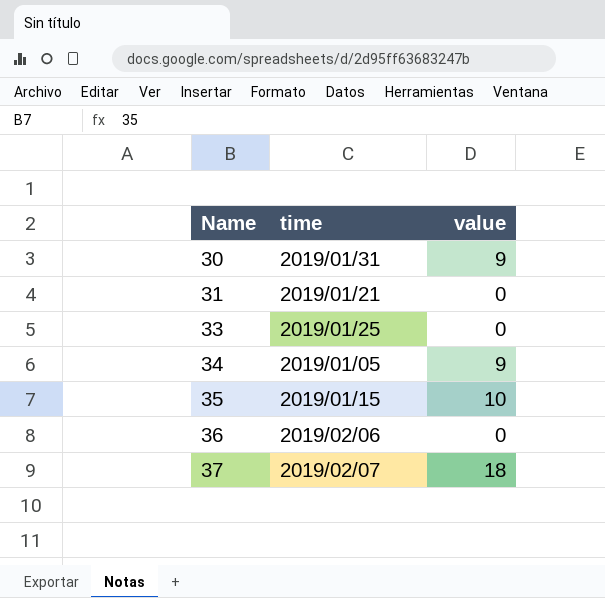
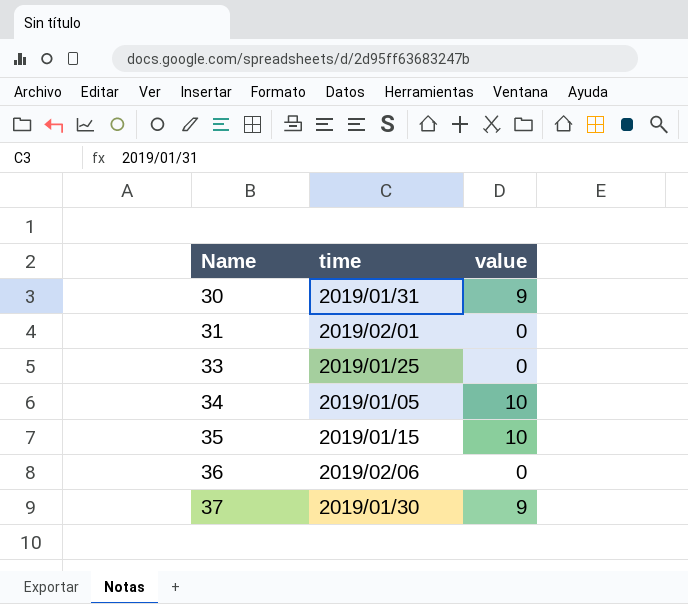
31 | time: 2019/01/21 -> 2019/02/01
34 | value: 9 -> 10
37 | time: 2019/02/07 -> 2019/01/30
37 | value: 18 -> 9

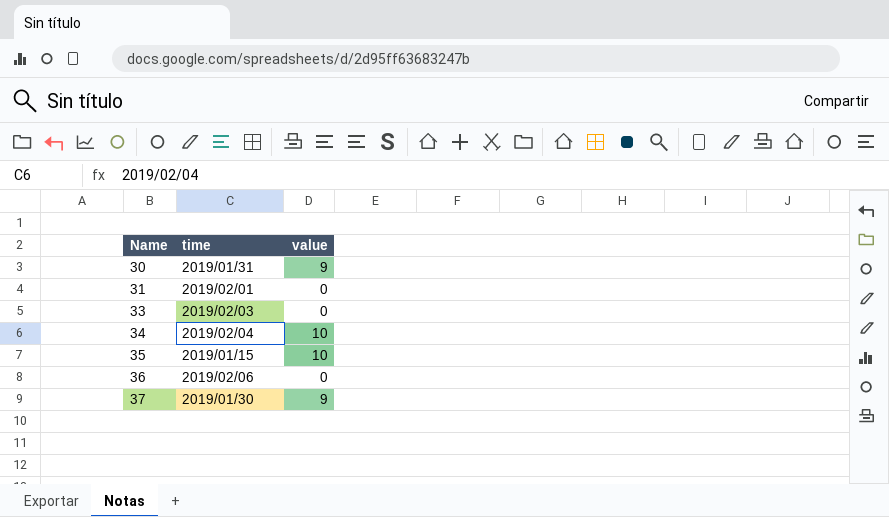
33 | time: 2019/01/25 -> 2019/02/03
34 | time: 2019/01/05 -> 2019/02/04

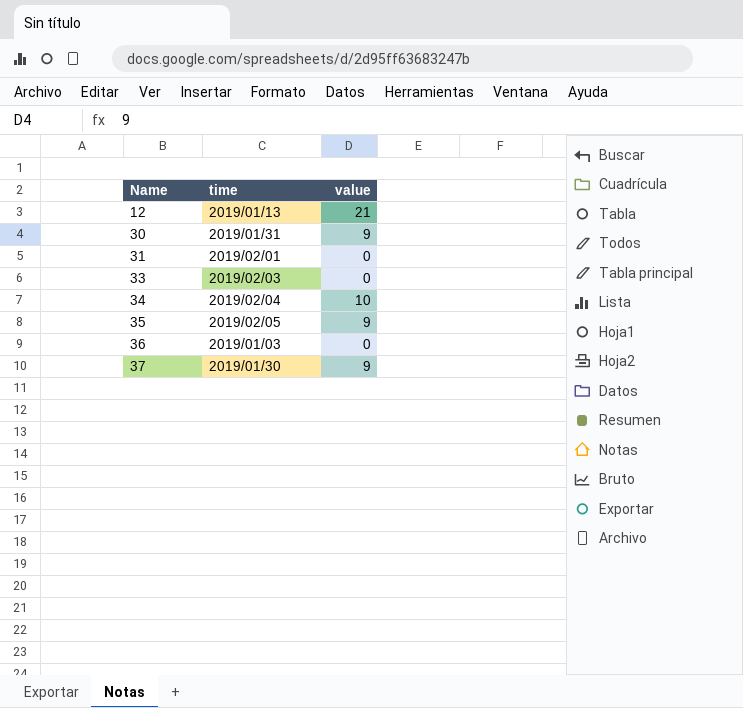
row 12: none -> 2019/01/13 | 21
35 | time: 2019/01/15 -> 2019/02/05
35 | value: 10 -> 9
36 | time: 2019/02/06 -> 2019/01/03

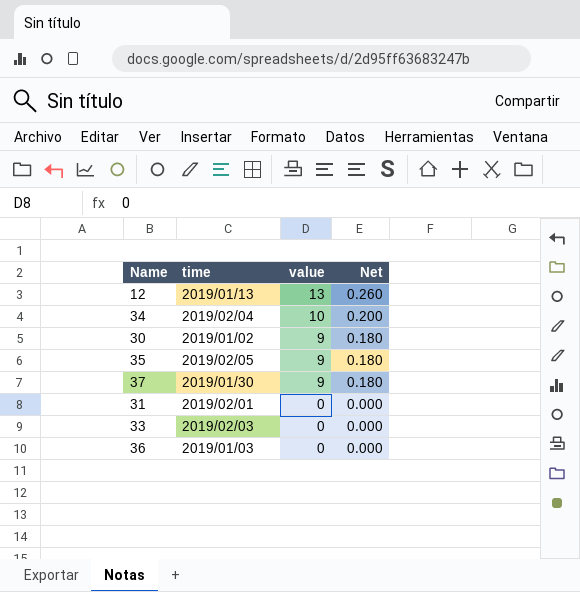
row order: Name ascending -> value descending
column Net | formula: none -> [value] * 0.02
12 | value: 21 -> 13
30 | time: 2019/01/31 -> 2019/01/02

